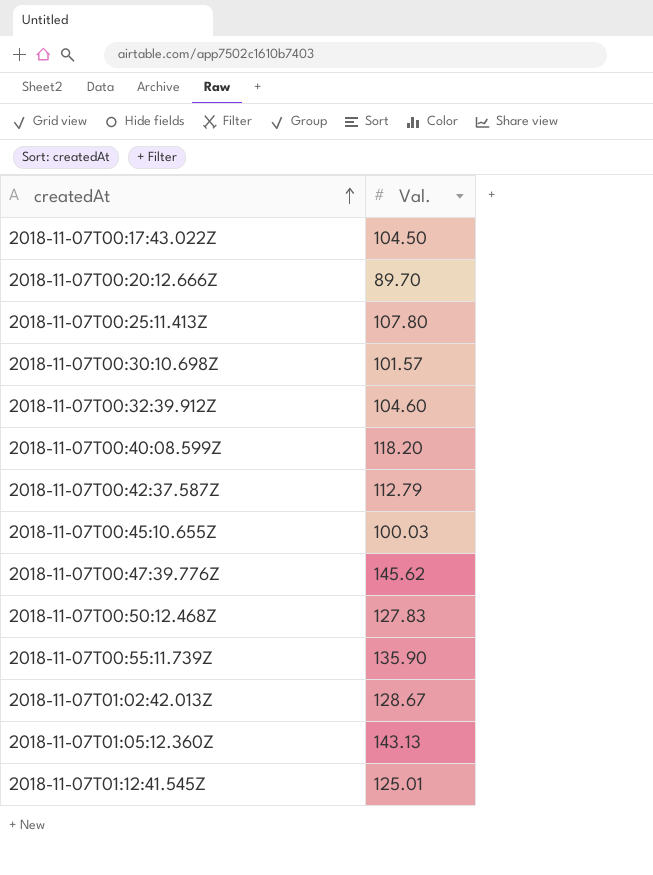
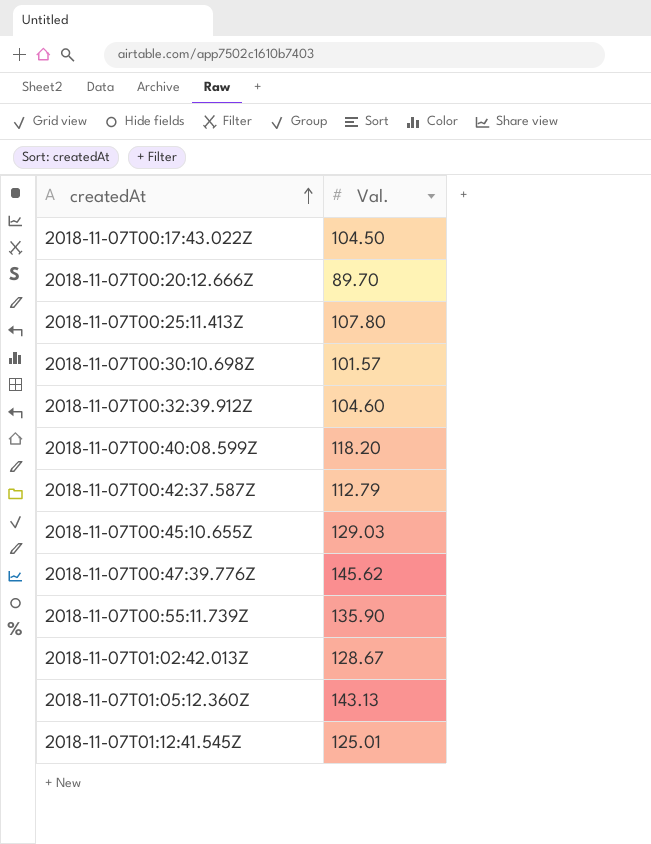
row 2018-11-07T00:50:12.468Z: 127.83 -> none
2018-11-07T00:45:10.655Z | Val.: 100.03 -> 129.03

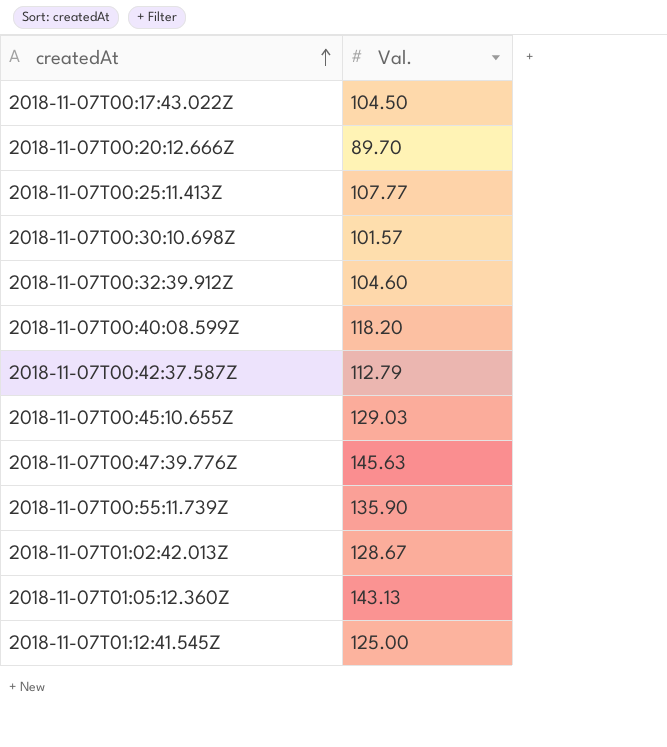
2018-11-07T00:25:11.413Z | Val.: 107.80 -> 107.77
2018-11-07T00:47:39.776Z | Val.: 145.62 -> 145.63
2018-11-07T01:12:41.545Z | Val.: 125.01 -> 125.00

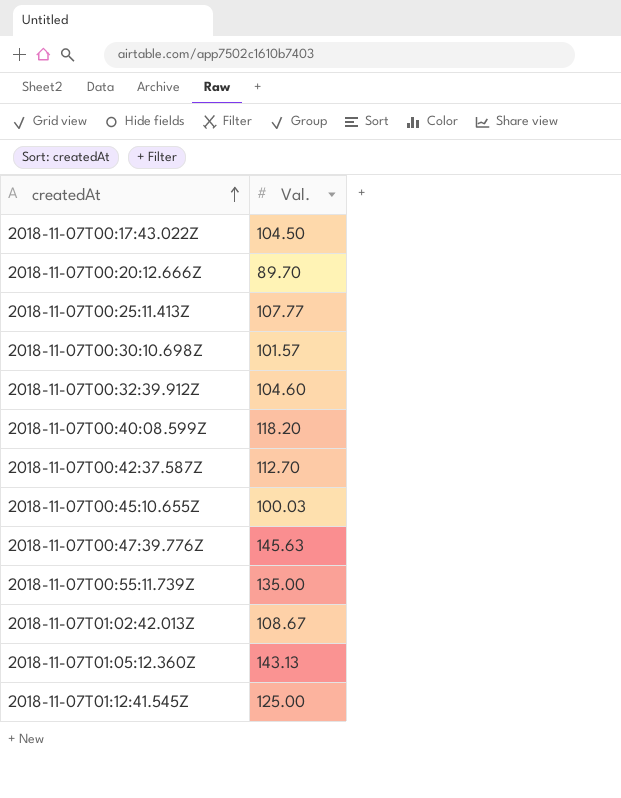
2018-11-07T00:42:37.587Z | Val.: 112.79 -> 112.70
2018-11-07T00:45:10.655Z | Val.: 129.03 -> 100.03
2018-11-07T00:55:11.739Z | Val.: 135.90 -> 135.00
2018-11-07T01:02:42.013Z | Val.: 128.67 -> 108.67

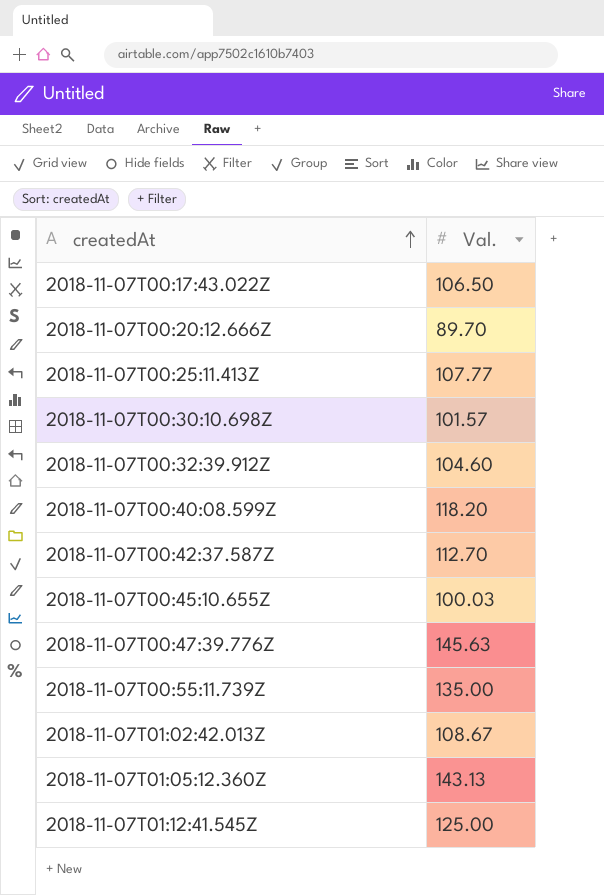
2018-11-07T00:17:43.022Z | Val.: 104.50 -> 106.50

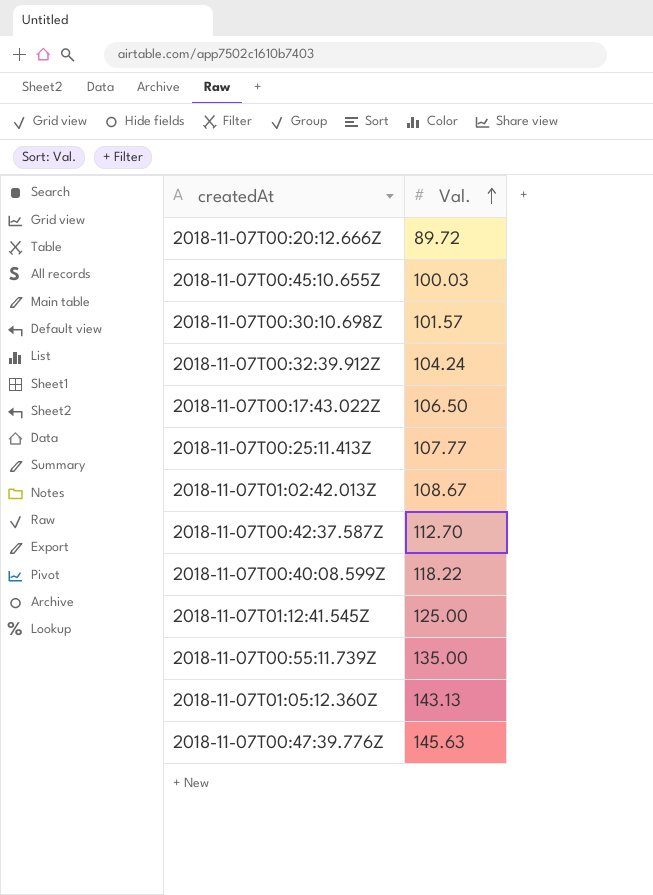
row order: createdAt ascending -> Val. ascending
2018-11-07T00:20:12.666Z | Val.: 89.70 -> 89.72
2018-11-07T00:32:39.912Z | Val.: 104.60 -> 104.24
2018-11-07T00:40:08.599Z | Val.: 118.20 -> 118.22

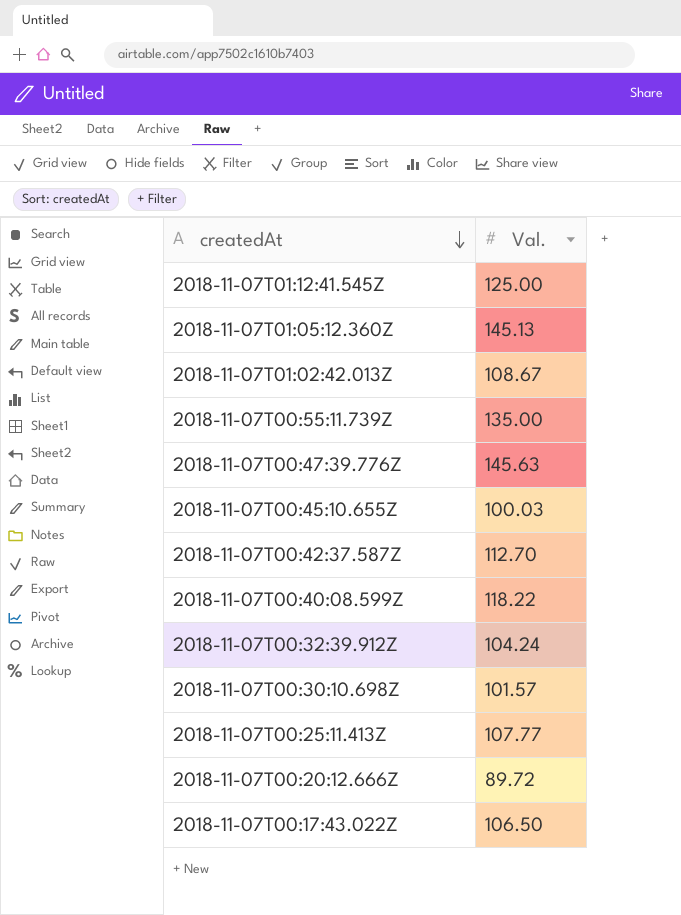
row order: Val. ascending -> createdAt descending
2018-11-07T01:05:12.360Z | Val.: 143.13 -> 145.13

